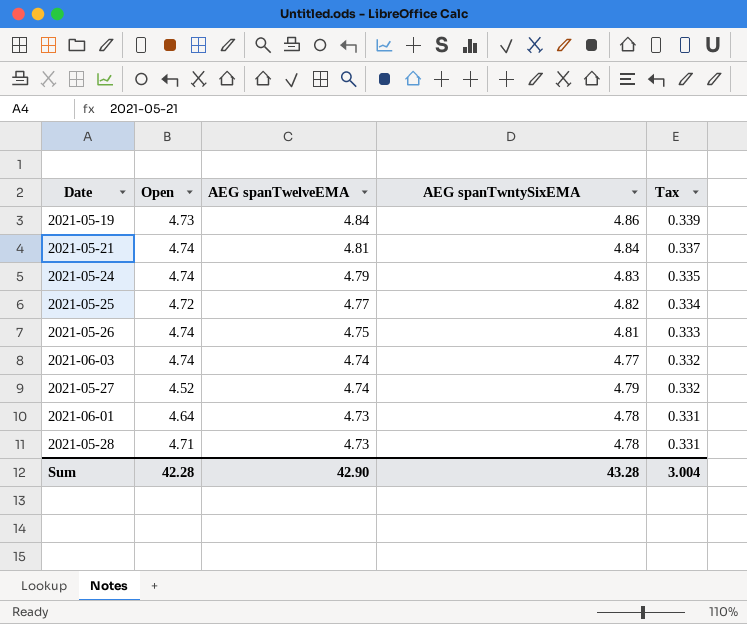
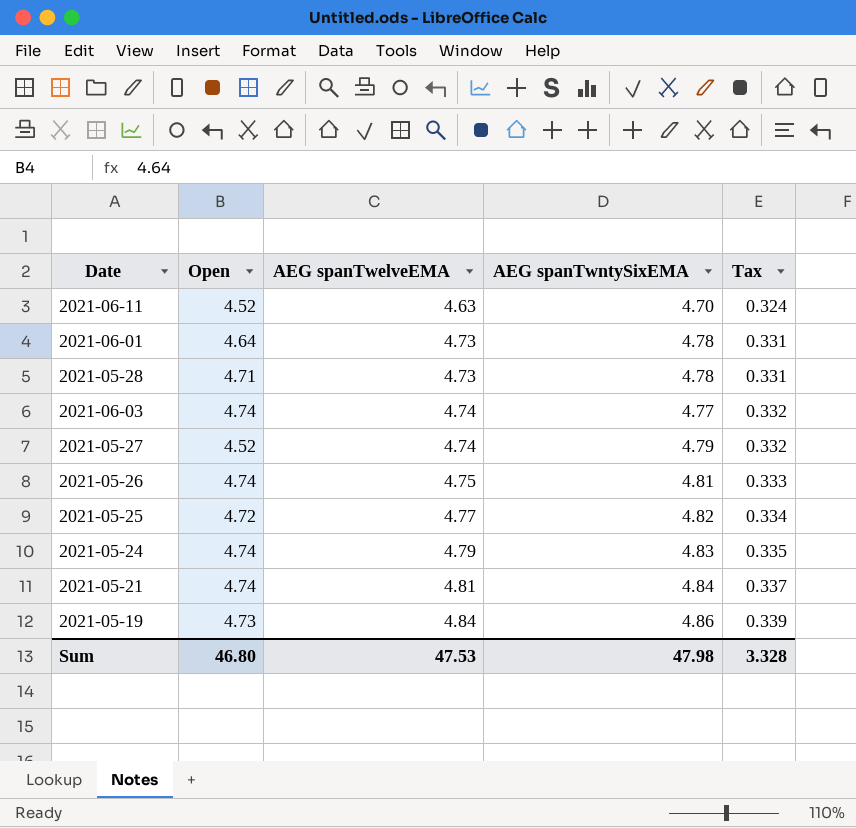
row order: AEG spanTwelveEMA descending -> AEG spanTwelveEMA ascending
row 2021-06-11: none -> 4.52 | 4.63 | 4.70 | 0.324
Sum | Open: 42.28 -> 46.80
Sum | AEG spanTwelveEMA: 42.90 -> 47.53
Sum | AEG spanTwntySixEMA: 43.28 -> 47.98
Sum | Tax: 3.004 -> 3.328

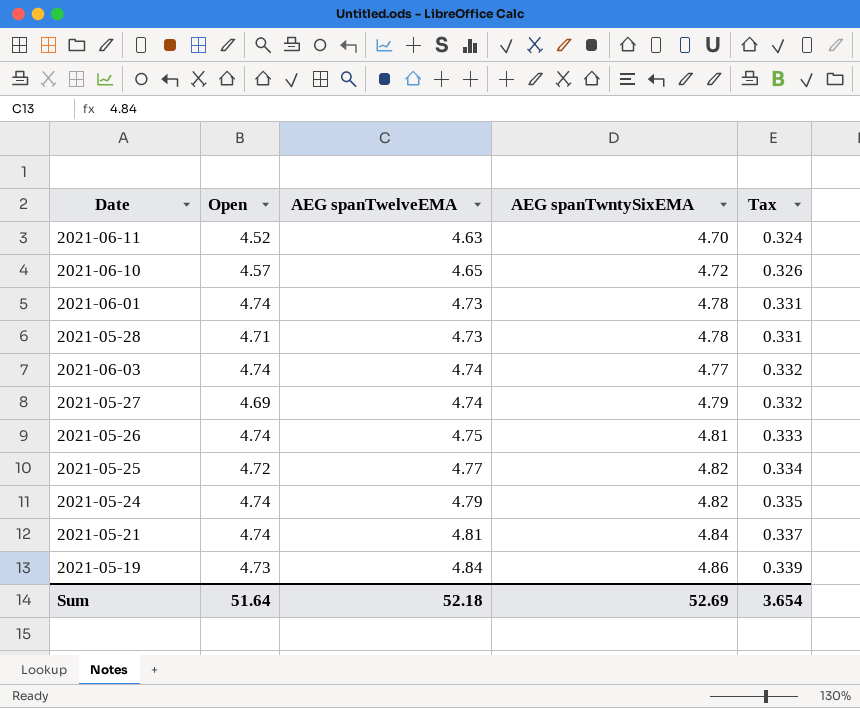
row 2021-06-10: none -> 4.57 | 4.65 | 4.72 | 0.326
2021-06-01 | Open: 4.64 -> 4.74
2021-05-27 | Open: 4.52 -> 4.69
2021-05-24 | AEG spanTwntySixEMA: 4.83 -> 4.82
Sum | Open: 46.80 -> 51.64
Sum | AEG spanTwelveEMA: 47.53 -> 52.18
Sum | AEG spanTwntySixEMA: 47.98 -> 52.69
Sum | Tax: 3.328 -> 3.654

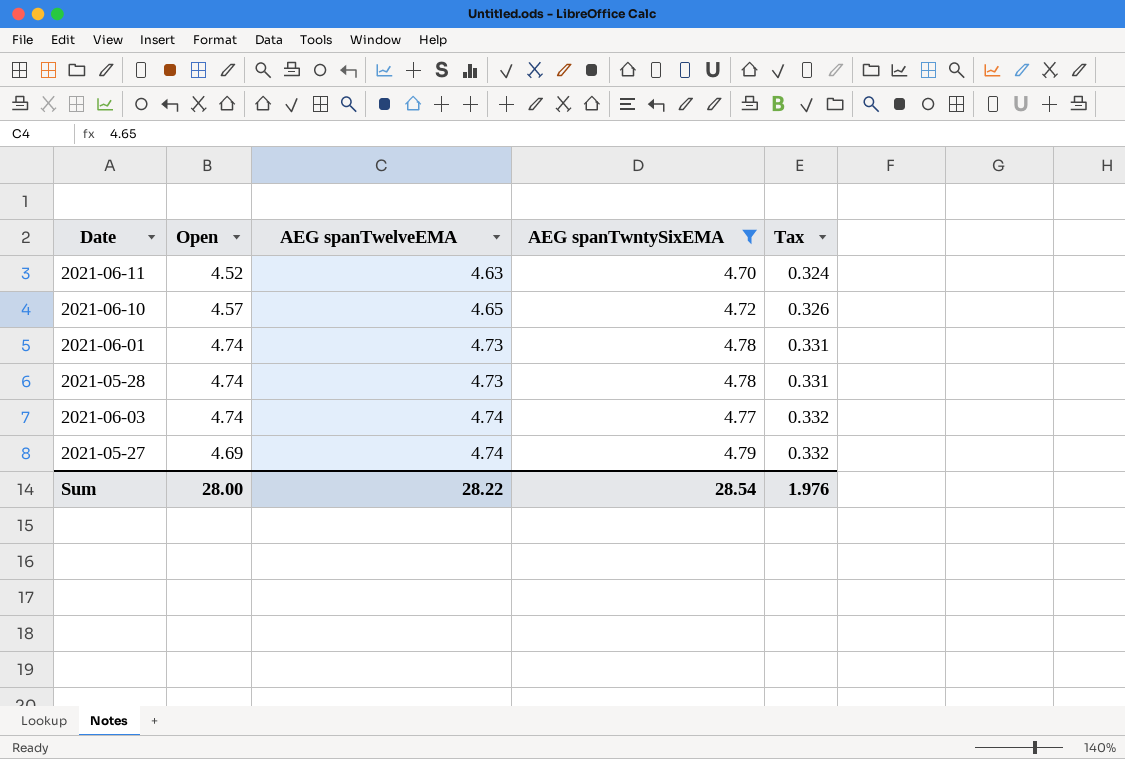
filter: none -> AEG spanTwntySixEMA <= 4.79
2021-05-28 | Open: 4.71 -> 4.74
Sum | Open: 51.64 -> 28.00
Sum | AEG spanTwelveEMA: 52.18 -> 28.22
Sum | AEG spanTwntySixEMA: 52.69 -> 28.54
Sum | Tax: 3.654 -> 1.976

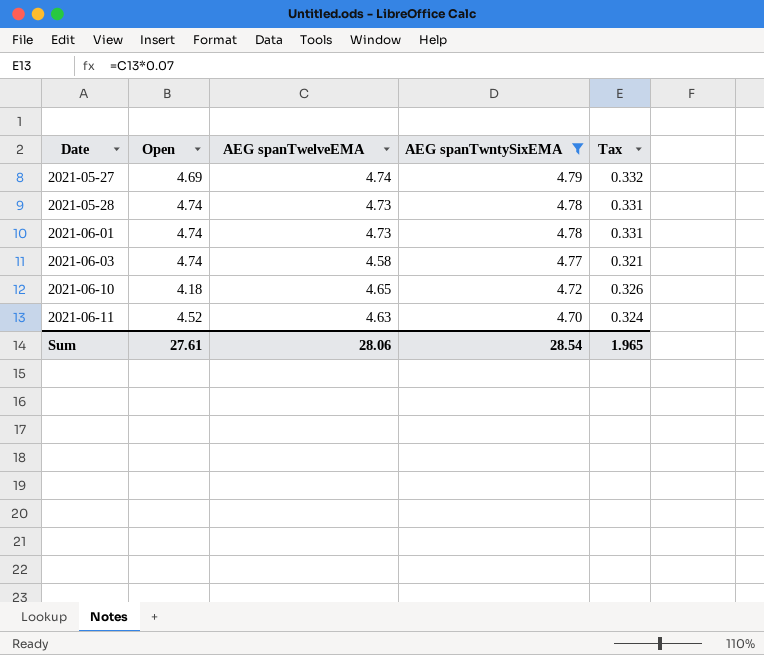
row order: AEG spanTwelveEMA ascending -> Date ascending
2021-06-03 | AEG spanTwelveEMA: 4.74 -> 4.58
2021-06-03 | Tax: 0.332 -> 0.321
2021-06-10 | Open: 4.57 -> 4.18
Sum | Open: 28.00 -> 27.61
Sum | AEG spanTwelveEMA: 28.22 -> 28.06
Sum | Tax: 1.976 -> 1.965

